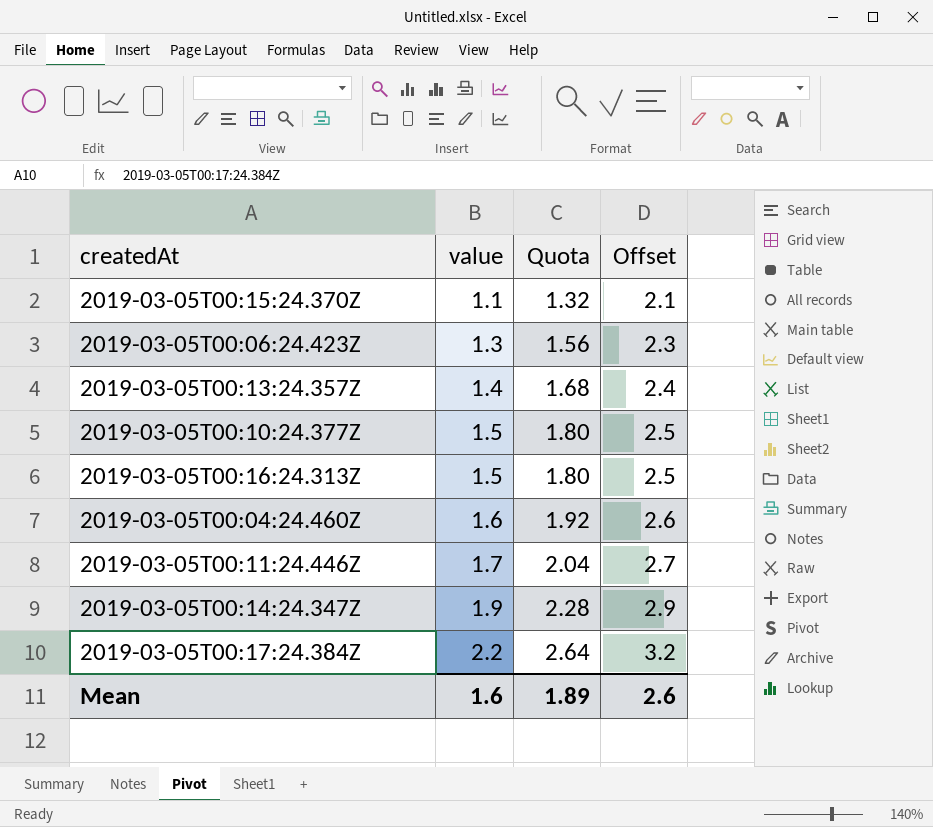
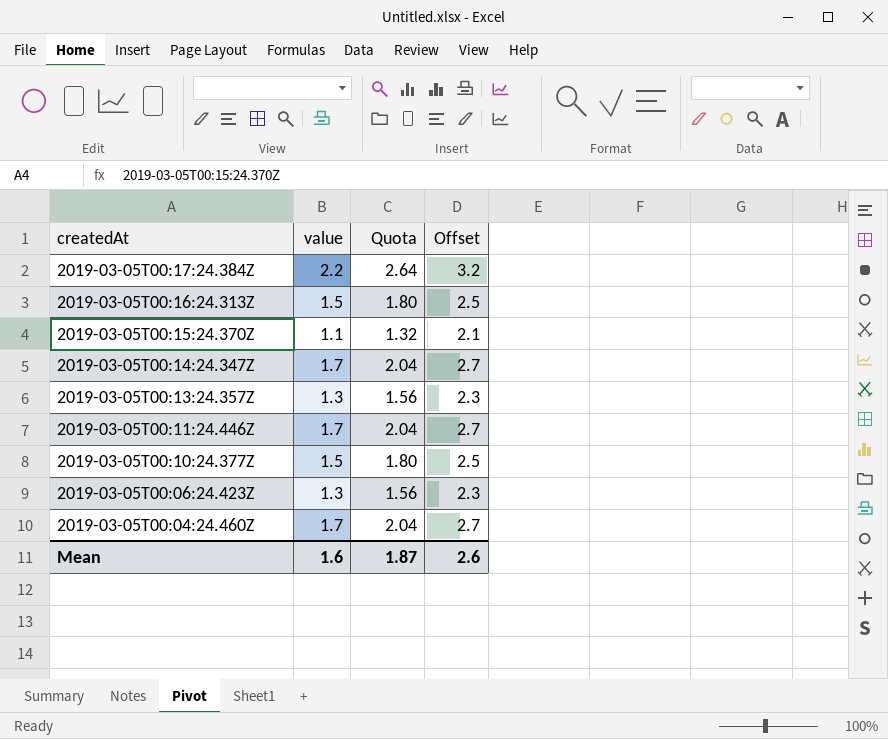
row order: value ascending -> createdAt descending
2019-03-05T00:14:24.347Z | value: 1.9 -> 1.7
2019-03-05T00:14:24.347Z | Quota: 2.28 -> 2.04
2019-03-05T00:14:24.347Z | Offset: 2.9 -> 2.7
2019-03-05T00:13:24.357Z | value: 1.4 -> 1.3
2019-03-05T00:13:24.357Z | Quota: 1.68 -> 1.56
2019-03-05T00:13:24.357Z | Offset: 2.4 -> 2.3
2019-03-05T00:04:24.460Z | value: 1.6 -> 1.7
2019-03-05T00:04:24.460Z | Quota: 1.92 -> 2.04
2019-03-05T00:04:24.460Z | Offset: 2.6 -> 2.7
Mean | Quota: 1.89 -> 1.87

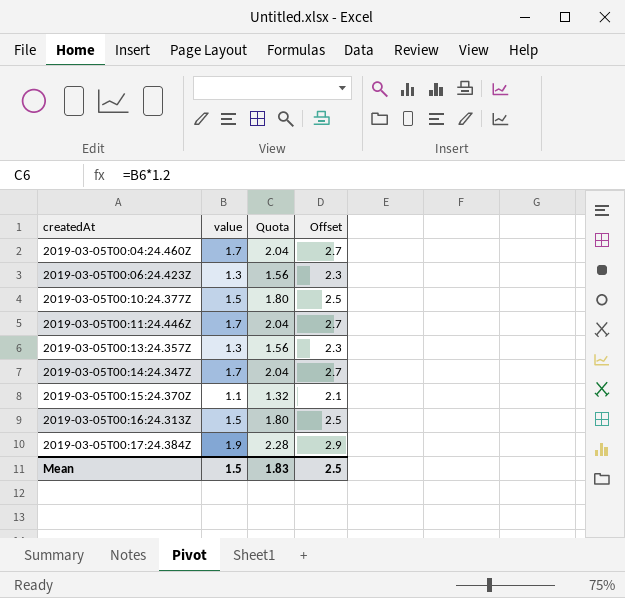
row order: createdAt descending -> createdAt ascending
2019-03-05T00:17:24.384Z | value: 2.2 -> 1.9
2019-03-05T00:17:24.384Z | Quota: 2.64 -> 2.28
2019-03-05T00:17:24.384Z | Offset: 3.2 -> 2.9
Mean | value: 1.6 -> 1.5
Mean | Quota: 1.87 -> 1.83
Mean | Offset: 2.6 -> 2.5

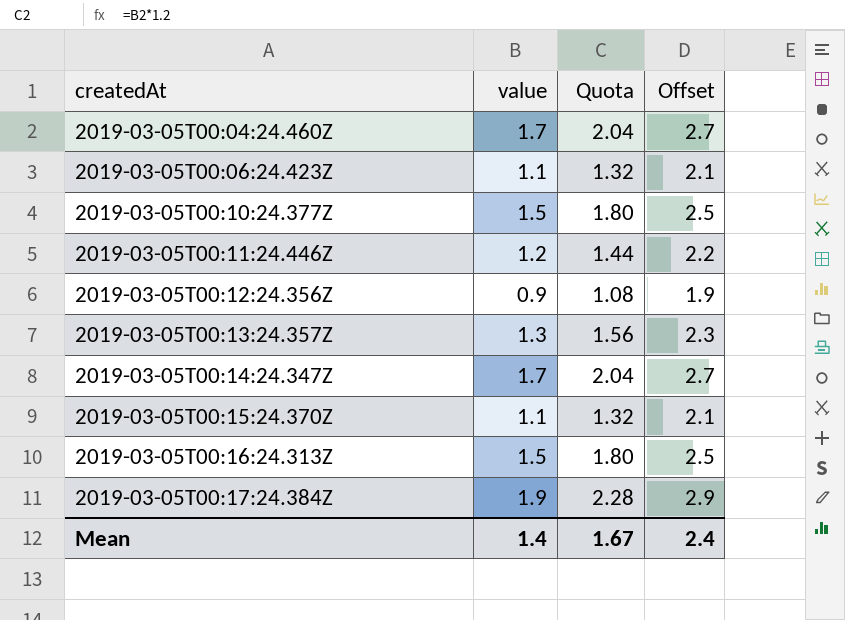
2019-03-05T00:06:24.423Z | value: 1.3 -> 1.1
2019-03-05T00:06:24.423Z | Quota: 1.56 -> 1.32
2019-03-05T00:06:24.423Z | Offset: 2.3 -> 2.1
2019-03-05T00:11:24.446Z | value: 1.7 -> 1.2
2019-03-05T00:11:24.446Z | Quota: 2.04 -> 1.44
2019-03-05T00:11:24.446Z | Offset: 2.7 -> 2.2
row 2019-03-05T00:12:24.356Z: none -> 0.9 | 1.08 | 1.9
Mean | value: 1.5 -> 1.4
Mean | Quota: 1.83 -> 1.67
Mean | Offset: 2.5 -> 2.4

